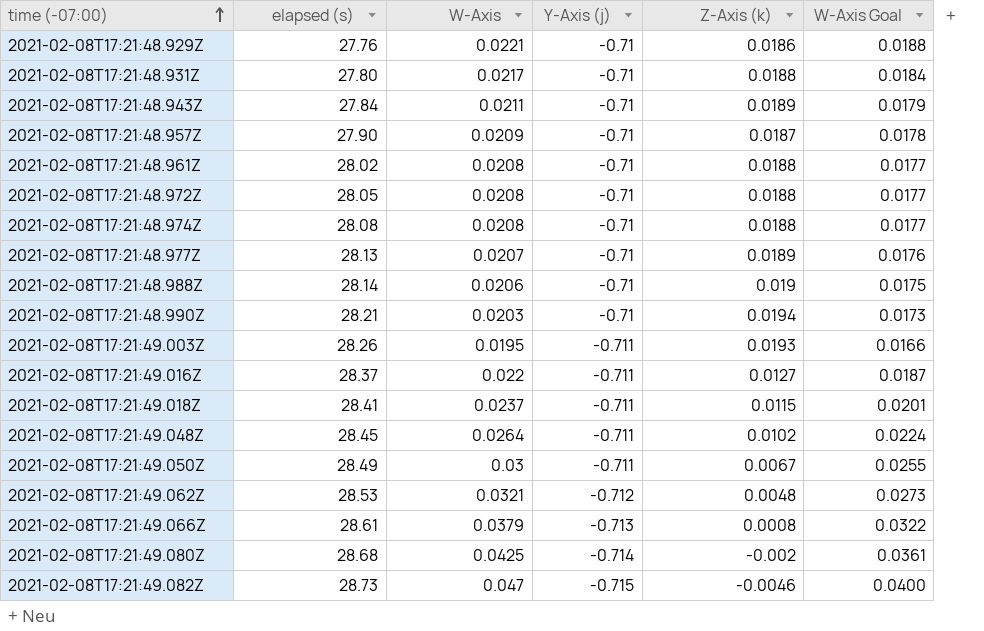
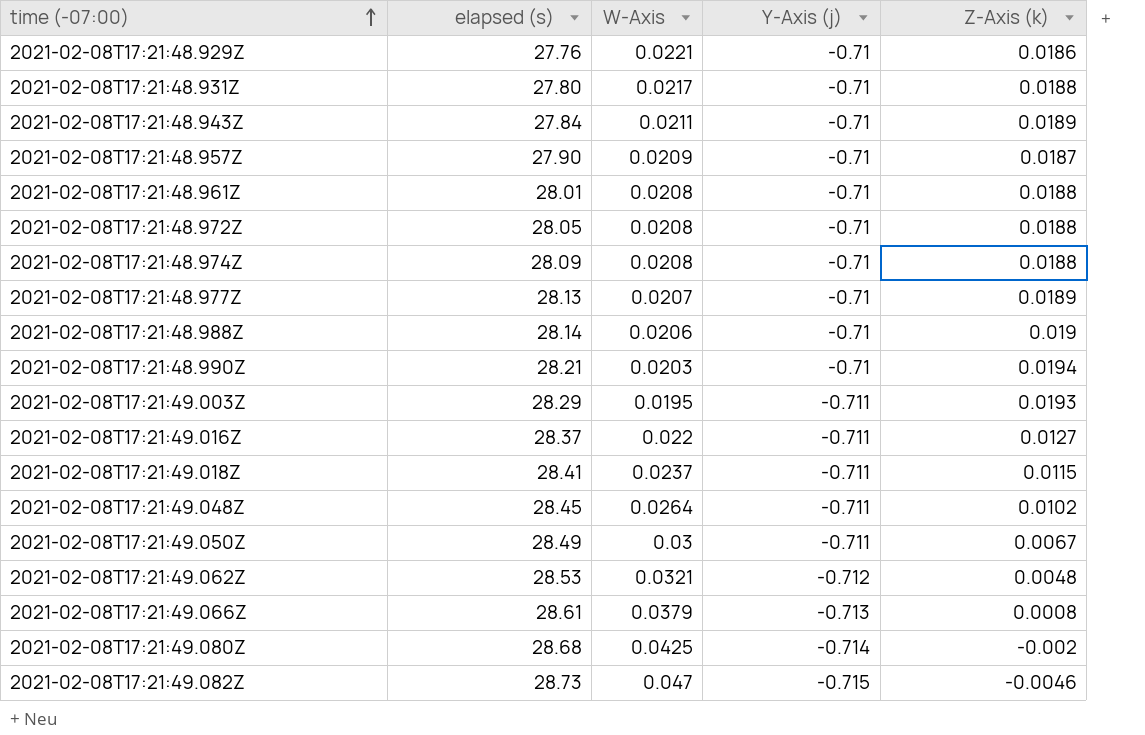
column W-Axis Goal | formula: [W-Axis] * 0.85 -> none
2021-02-08T17:21:48.961Z | elapsed (s): 28.02 -> 28.01
2021-02-08T17:21:48.974Z | elapsed (s): 28.08 -> 28.09
2021-02-08T17:21:49.003Z | elapsed (s): 28.26 -> 28.29

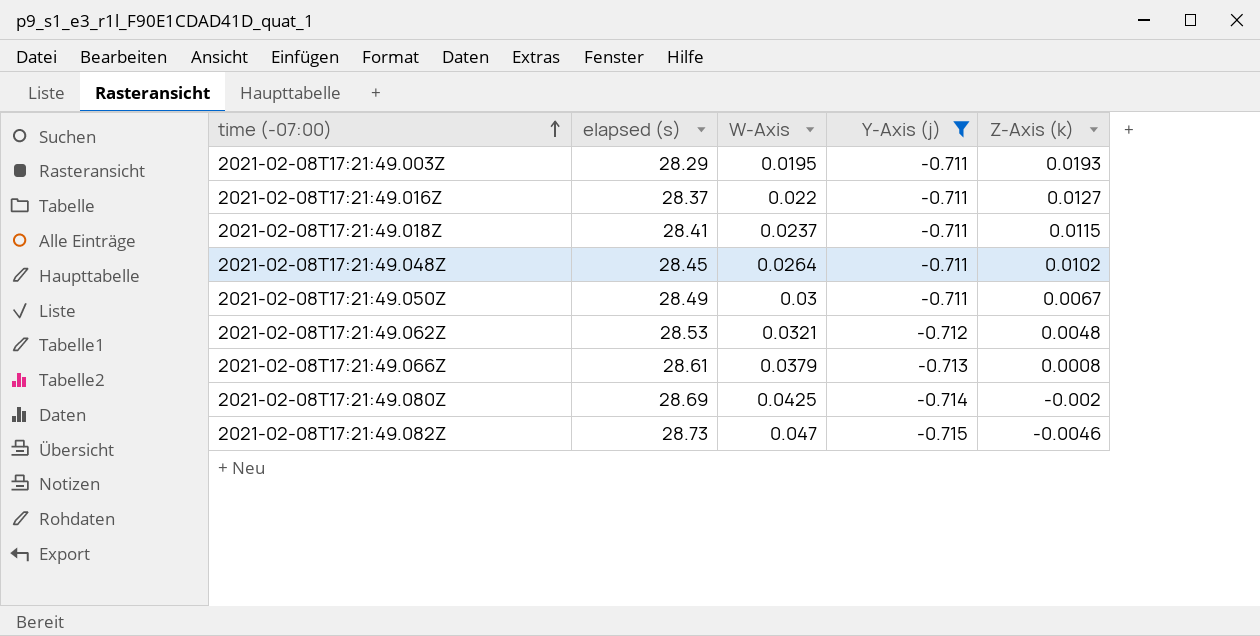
filter: none -> Y-Axis (j) != -0.71
2021-02-08T17:21:49.080Z | elapsed (s): 28.68 -> 28.69

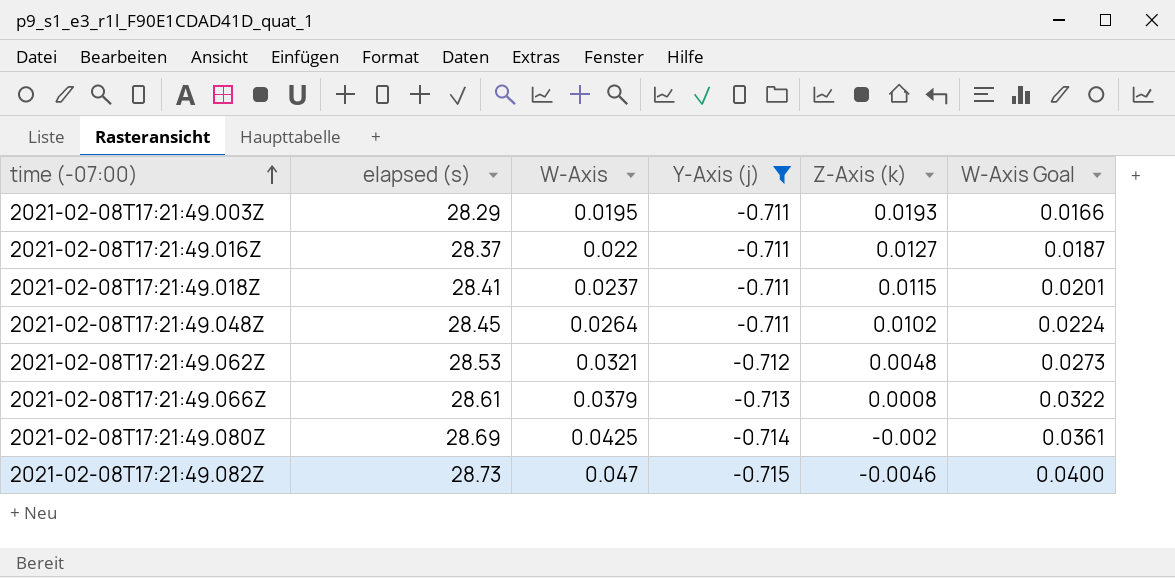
column W-Axis Goal | formula: none -> [W-Axis] * 0.85
row 2021-02-08T17:21:49.050Z: 28.49 | 0.03 | -0.711 | 0.0067 -> none

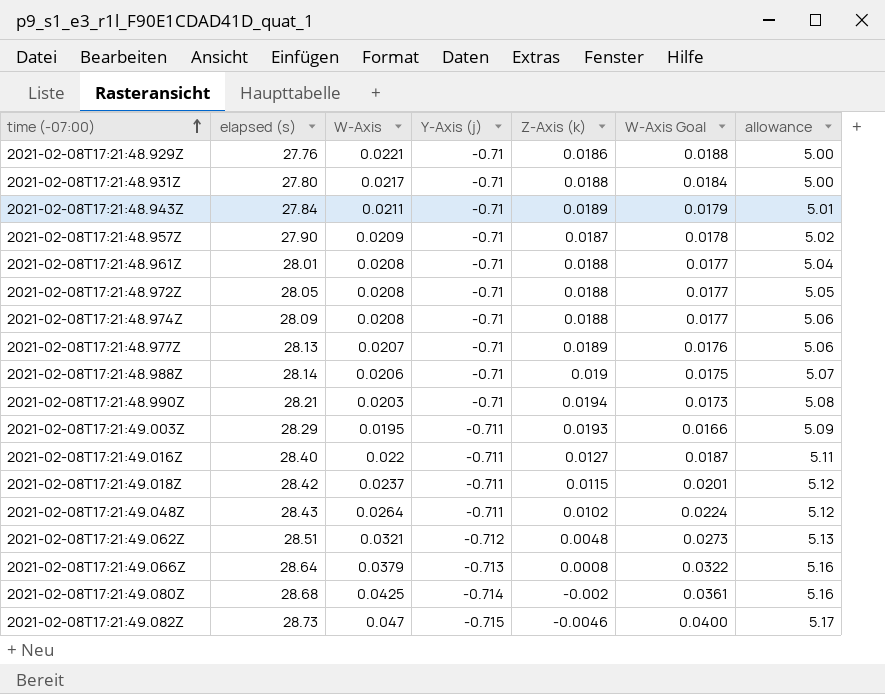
filter: Y-Axis (j) != -0.71 -> none
column allowance | formula: none -> [elapsed (s)] * 0.18
2021-02-08T17:21:49.016Z | elapsed (s): 28.37 -> 28.40
2021-02-08T17:21:49.018Z | elapsed (s): 28.41 -> 28.42
2021-02-08T17:21:49.048Z | elapsed (s): 28.45 -> 28.43
2021-02-08T17:21:49.062Z | elapsed (s): 28.53 -> 28.51
2021-02-08T17:21:49.066Z | elapsed (s): 28.61 -> 28.64
2021-02-08T17:21:49.080Z | elapsed (s): 28.69 -> 28.68

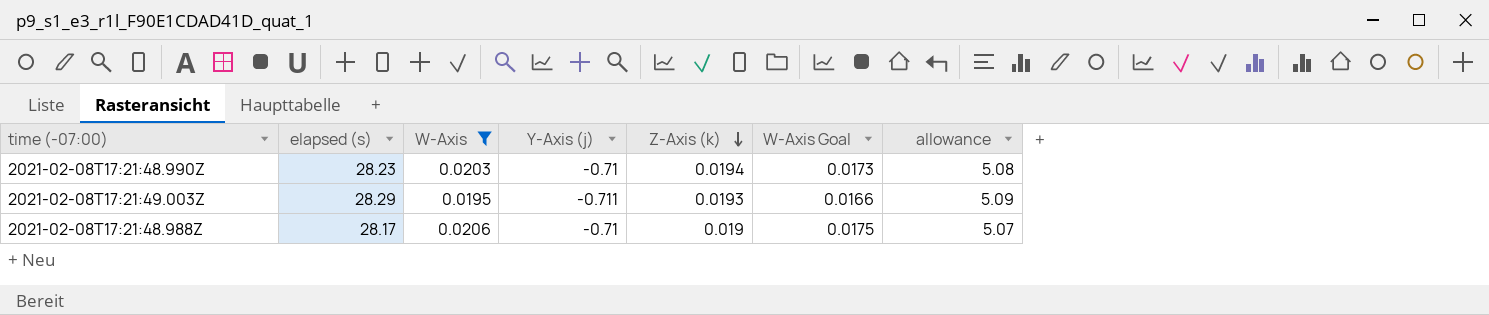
filter: none -> W-Axis <= 0.0206
row order: time (-07:00) ascending -> Z-Axis (k) descending
2021-02-08T17:21:48.990Z | elapsed (s): 28.21 -> 28.23
2021-02-08T17:21:48.988Z | elapsed (s): 28.14 -> 28.17

